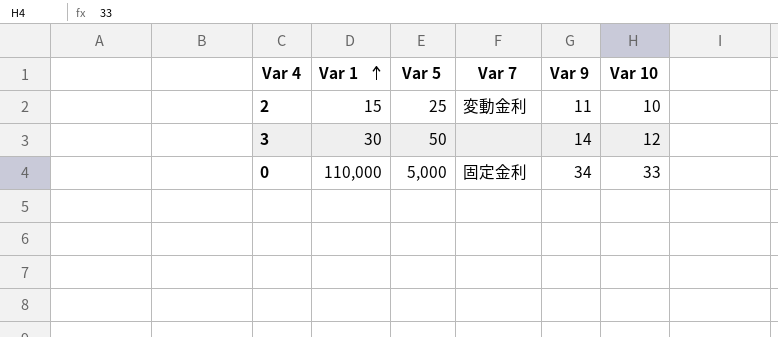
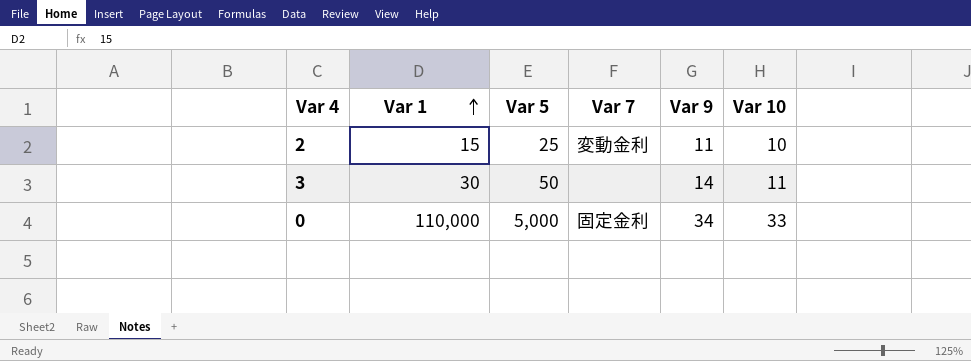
3 | Var 10: 12 -> 11

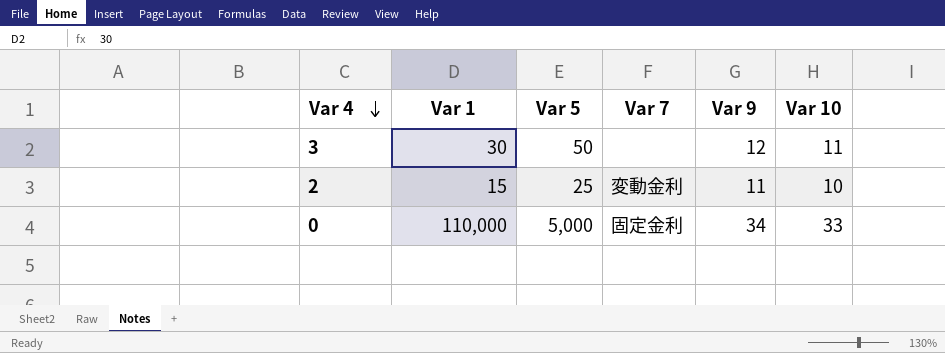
row order: Var 1 ascending -> Var 4 descending
3 | Var 9: 14 -> 12

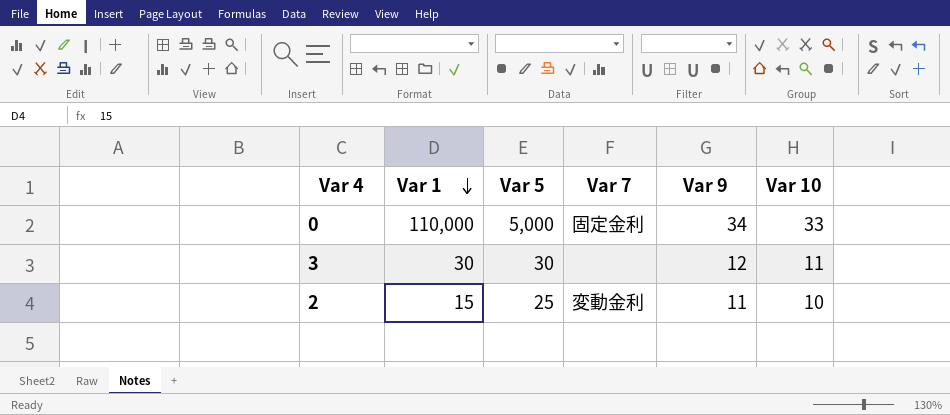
row order: Var 4 descending -> Var 1 descending
3 | Var 5: 50 -> 30

